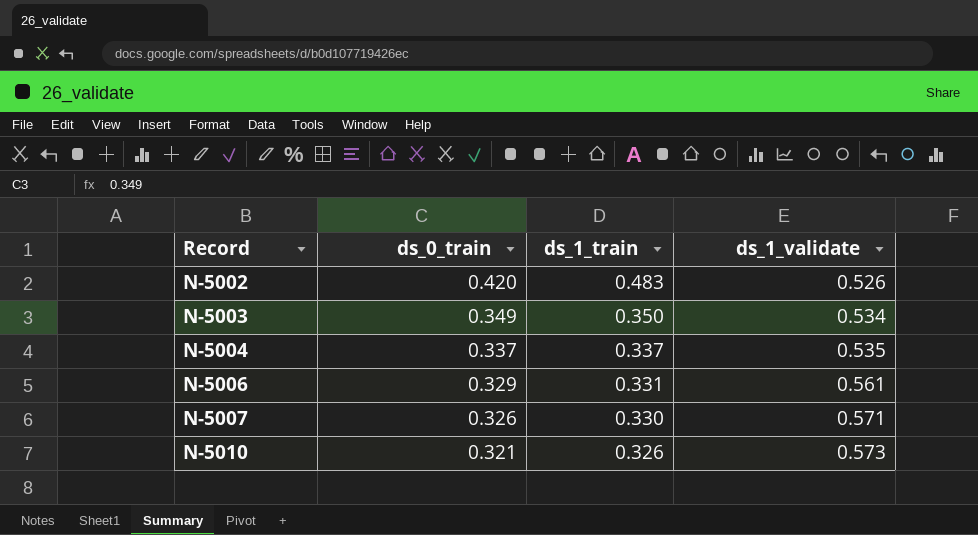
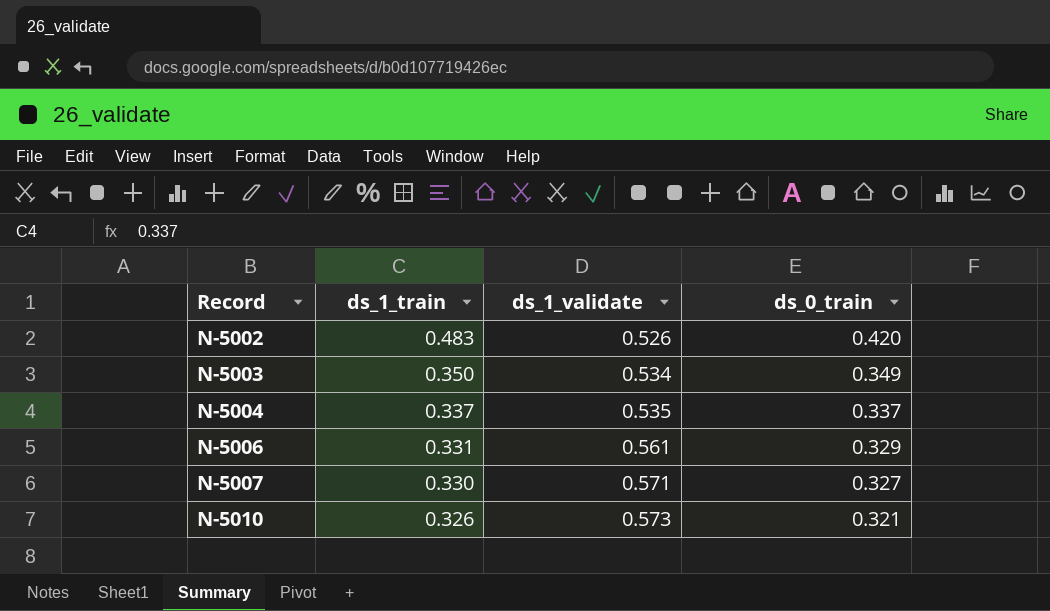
column ds_0_train | position: 2 -> 4
N-5007 | ds_0_train: 0.326 -> 0.327

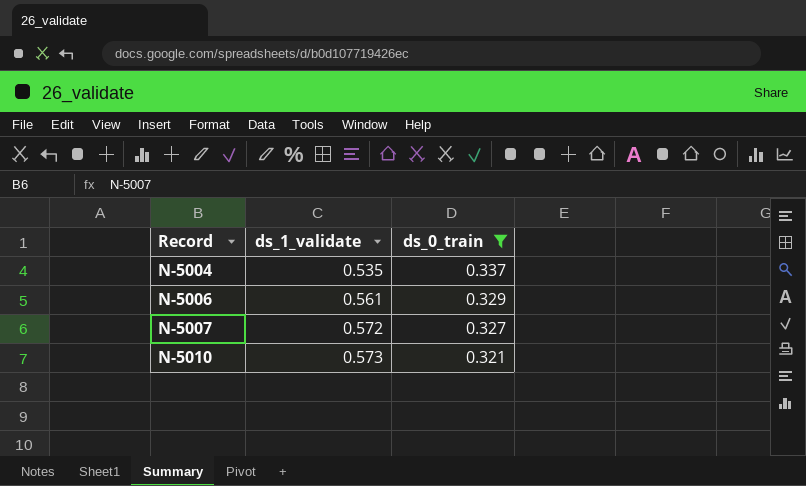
filter: none -> ds_0_train <= 0.337
column ds_1_train | position: 2 -> none
N-5007 | ds_1_validate: 0.571 -> 0.572

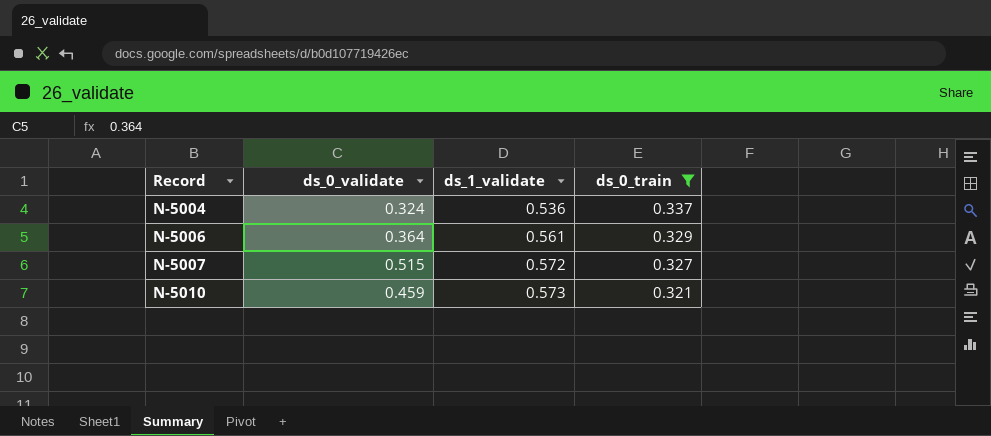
column ds_0_validate | position: none -> 2
N-5004 | ds_1_validate: 0.535 -> 0.536

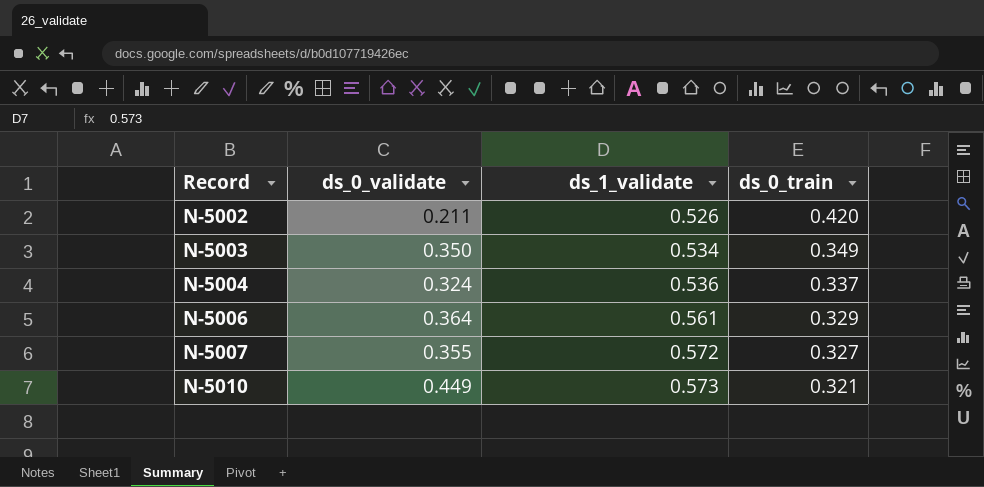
filter: ds_0_train <= 0.337 -> none
N-5007 | ds_0_validate: 0.515 -> 0.355
N-5010 | ds_0_validate: 0.459 -> 0.449

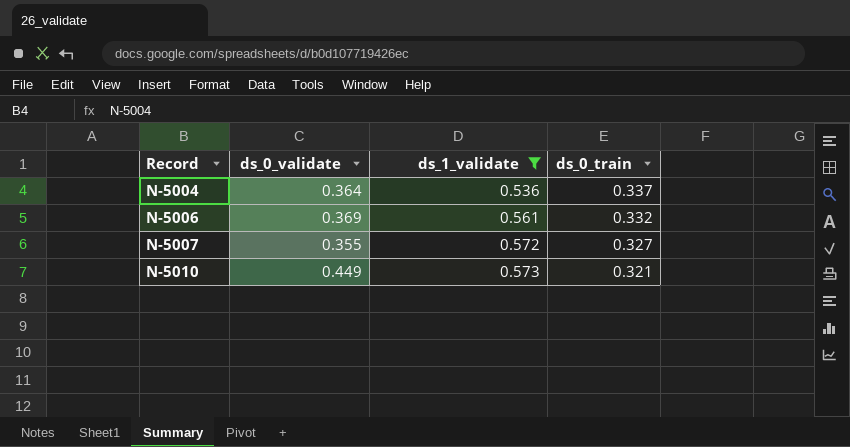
filter: none -> ds_1_validate >= 0.536
N-5004 | ds_0_validate: 0.324 -> 0.364
N-5006 | ds_0_validate: 0.364 -> 0.369
N-5006 | ds_0_train: 0.329 -> 0.332

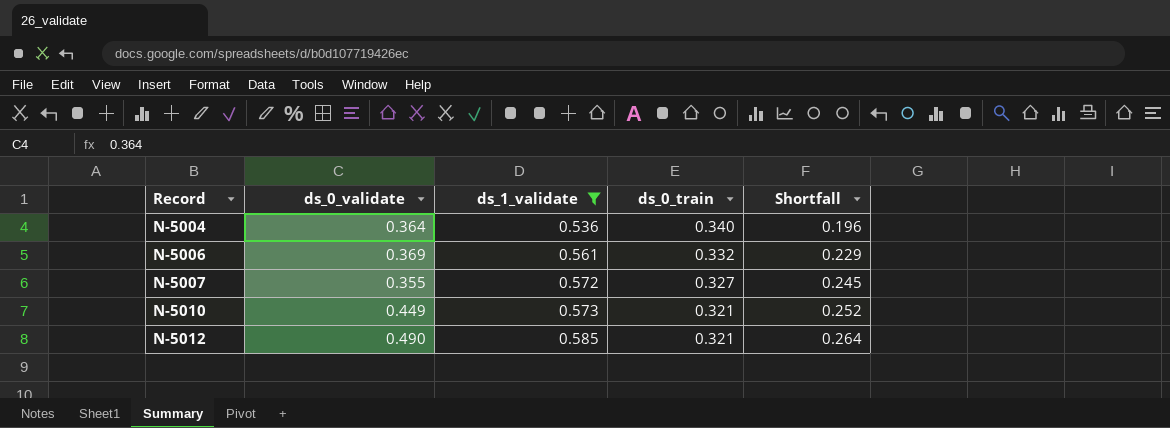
column Shortfall | formula: none -> [ds_1_validate] - [ds_0_train]
N-5004 | ds_0_train: 0.337 -> 0.340
row N-5012: none -> 0.490 | 0.585 | 0.321 | 0.264

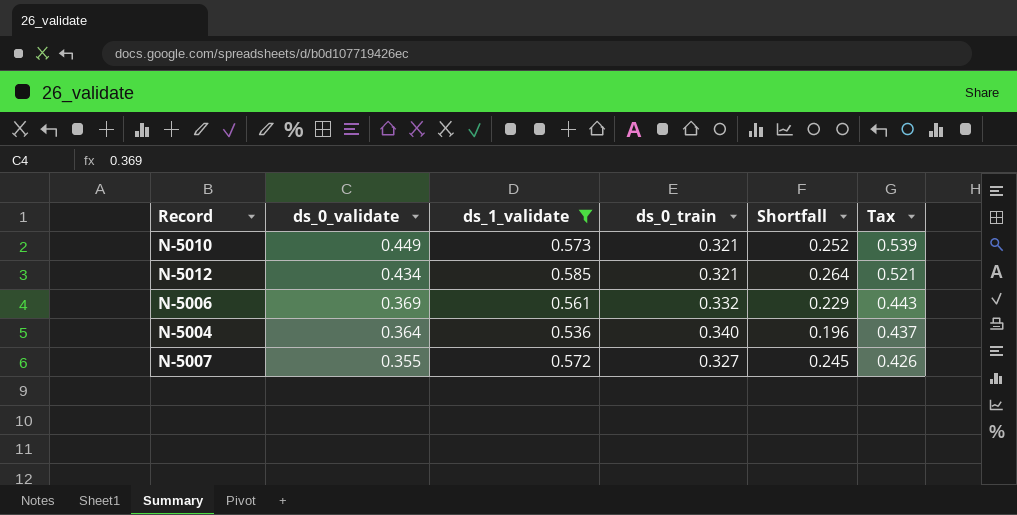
row order: Record ascending -> ds_0_validate descending
column Tax | formula: none -> [ds_0_validate] * 1.2
N-5012 | ds_0_validate: 0.490 -> 0.434

